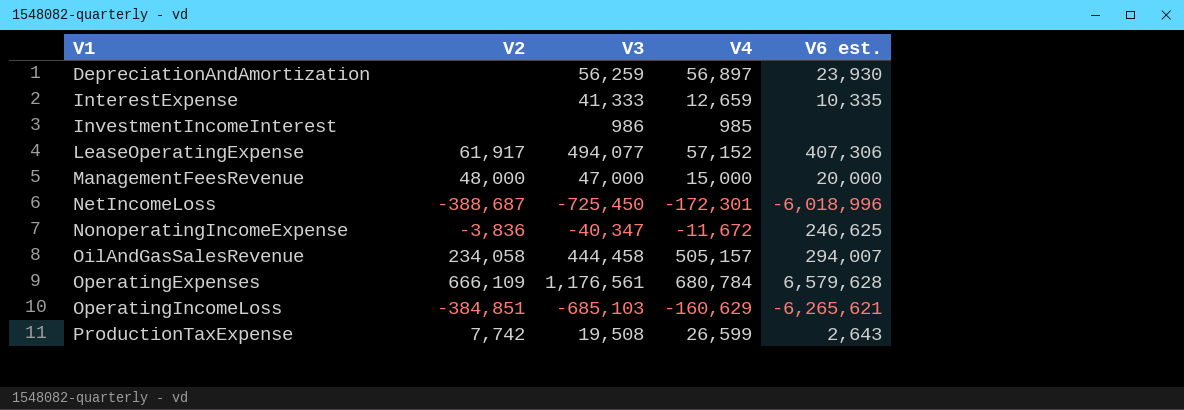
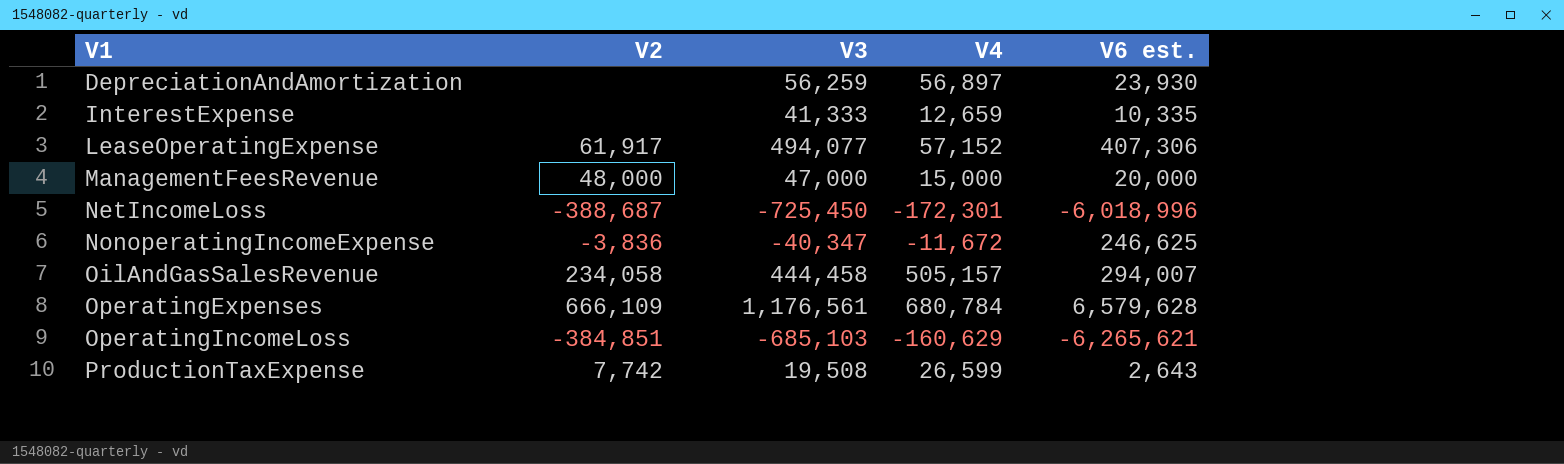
row InvestmentIncomeInterest: none | 986 | 985 | none -> none

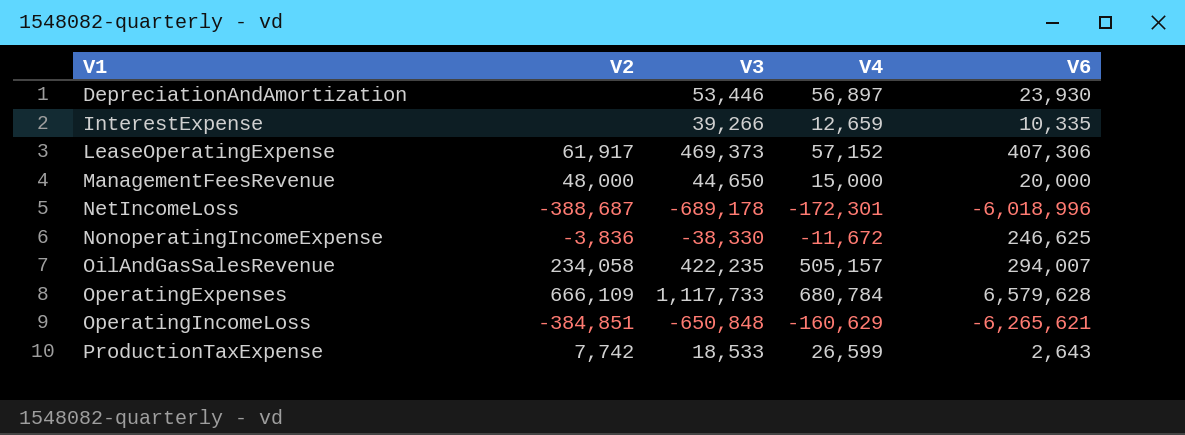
column name: V6 est. -> V6
DepreciationAndAmortization | V3: 56,259 -> 53,446
InterestExpense | V3: 41,333 -> 39,266
LeaseOperatingExpense | V3: 494,077 -> 469,373
ManagementFeesRevenue | V3: 47,000 -> 44,650
NetIncomeLoss | V3: -725,450 -> -689,178
NonoperatingIncomeExpense | V3: -40,347 -> -38,330
OilAndGasSalesRevenue | V3: 444,458 -> 422,235
OperatingExpenses | V3: 1,176,561 -> 1,117,733
OperatingIncomeLoss | V3: -685,103 -> -650,848
ProductionTaxExpense | V3: 19,508 -> 18,533

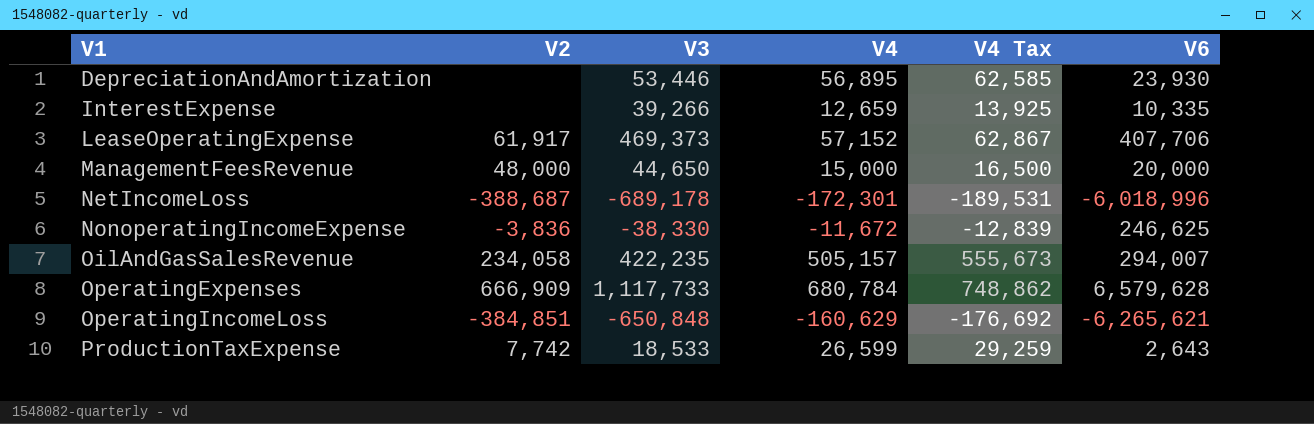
column V4 Tax | formula: none -> [V4] * 1.1
DepreciationAndAmortization | V4: 56,897 -> 56,895
LeaseOperatingExpense | V6: 407,306 -> 407,706
OperatingExpenses | V2: 666,109 -> 666,909

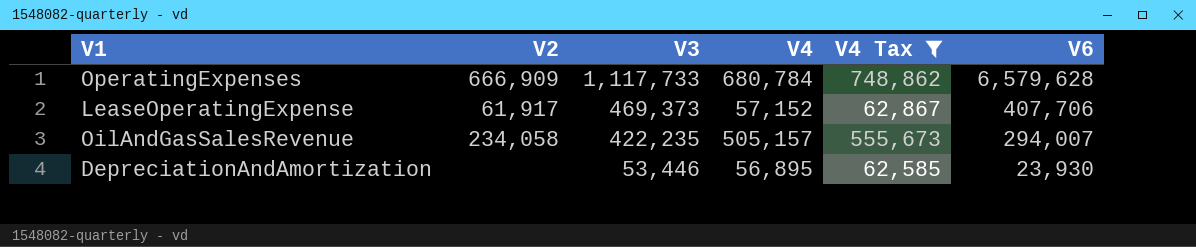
filter: none -> V4 Tax >= 62,585
row order: V1 ascending -> V3 descending

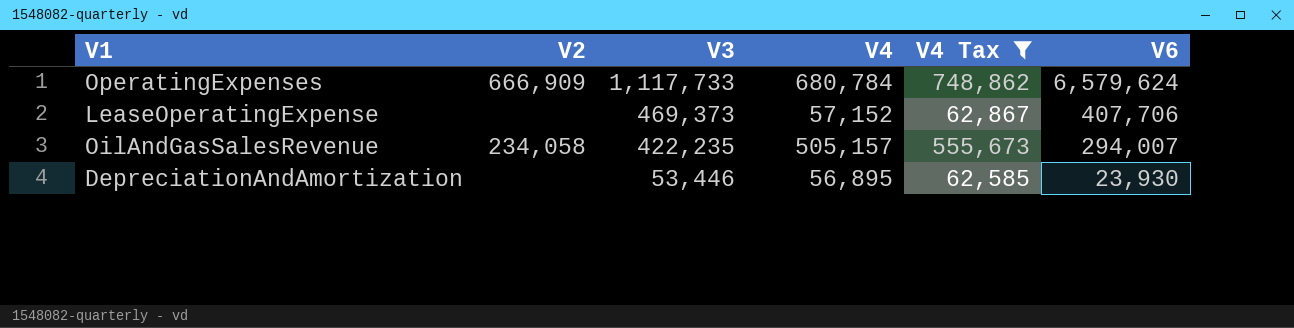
OperatingExpenses | V6: 6,579,628 -> 6,579,624
LeaseOperatingExpense | V2: 61,917 -> none

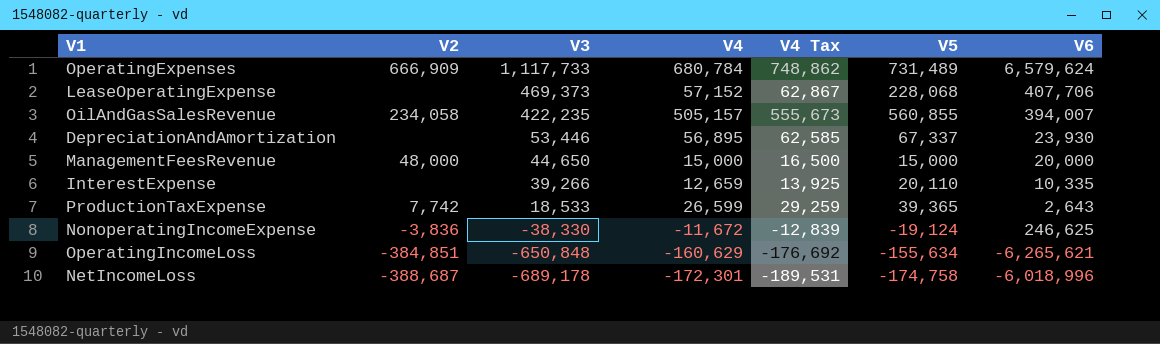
filter: V4 Tax >= 62,585 -> none
column V5 | position: none -> 6
OilAndGasSalesRevenue | V6: 294,007 -> 394,007

